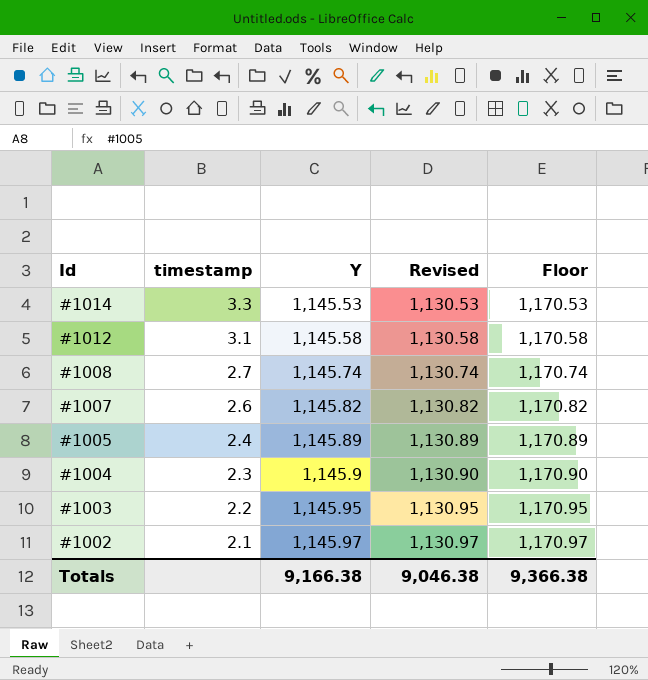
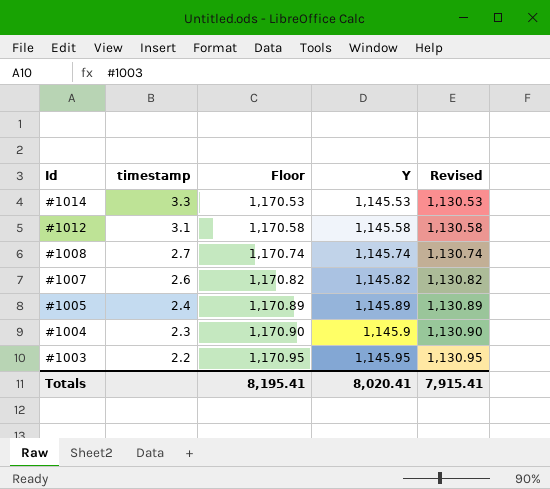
column Floor | position: 5 -> 3
row #1002: 2.1 | 1,145.97 | 1,130.97 | 1,170.97 -> none
Totals | Floor: 9,366.38 -> 8,195.41
Totals | Y: 9,166.38 -> 8,020.41
Totals | Revised: 9,046.38 -> 7,915.41

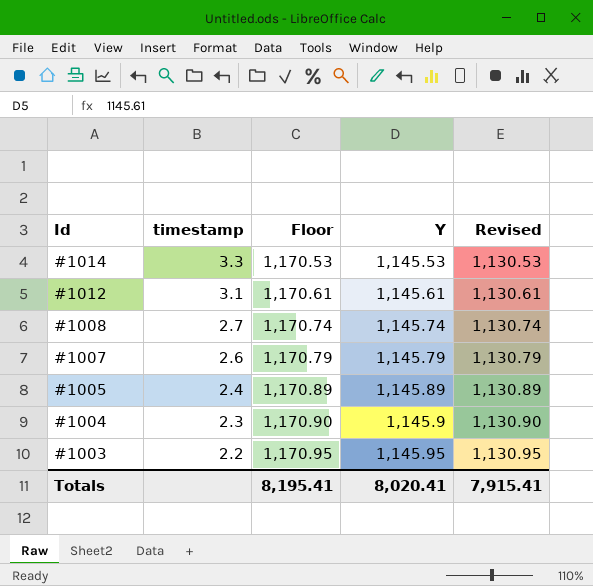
#1012 | Floor: 1,170.58 -> 1,170.61
#1012 | Y: 1,145.58 -> 1,145.61
#1012 | Revised: 1,130.58 -> 1,130.61
#1007 | Floor: 1,170.82 -> 1,170.79
#1007 | Y: 1,145.82 -> 1,145.79
#1007 | Revised: 1,130.82 -> 1,130.79

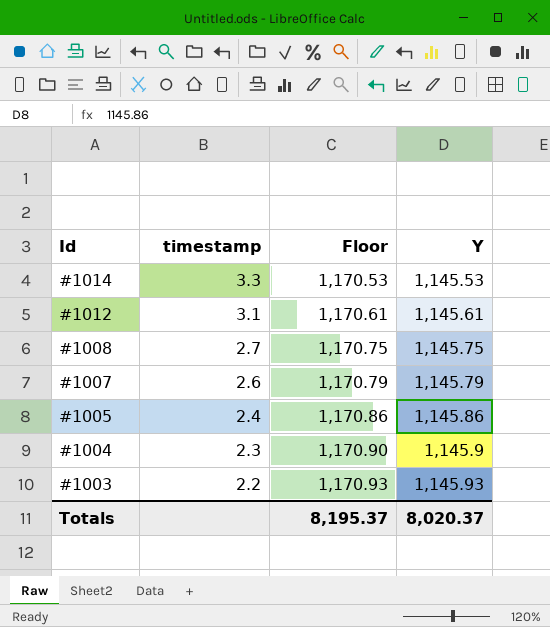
column Revised | formula: [Y] - 15 -> none
#1008 | Floor: 1,170.74 -> 1,170.75
#1008 | Y: 1,145.74 -> 1,145.75
#1005 | Floor: 1,170.89 -> 1,170.86
#1005 | Y: 1,145.89 -> 1,145.86
#1003 | Floor: 1,170.95 -> 1,170.93
#1003 | Y: 1,145.95 -> 1,145.93
Totals | Floor: 8,195.41 -> 8,195.37
Totals | Y: 8,020.41 -> 8,020.37

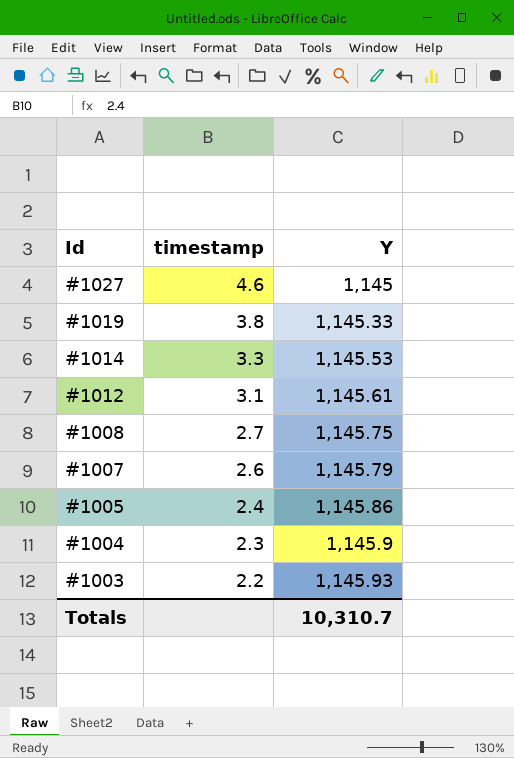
column Floor | formula: [Y] + 25 -> none
row #1027: none -> 4.6 | 1,145
row #1019: none -> 3.8 | 1,145.33
Totals | Y: 8,020.37 -> 10,310.7

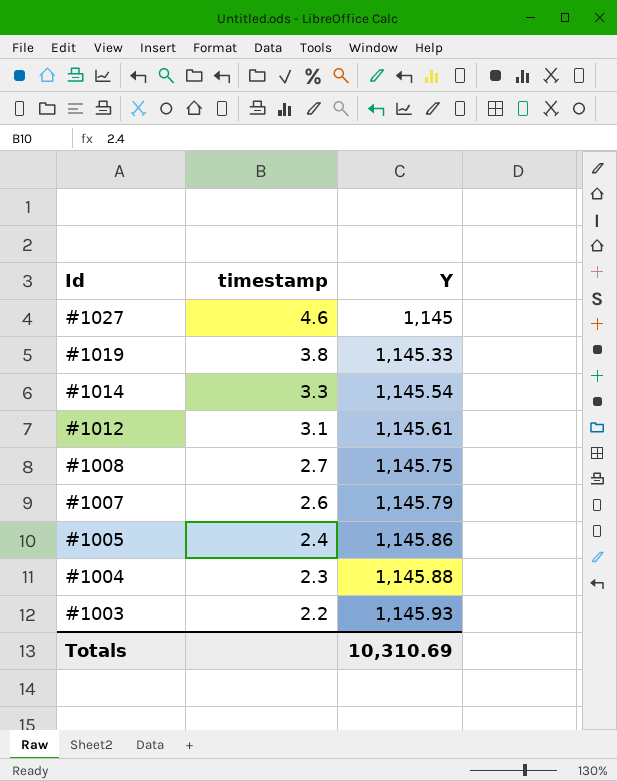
#1014 | Y: 1,145.53 -> 1,145.54
#1004 | Y: 1,145.9 -> 1,145.88
Totals | Y: 10,310.7 -> 10,310.69

